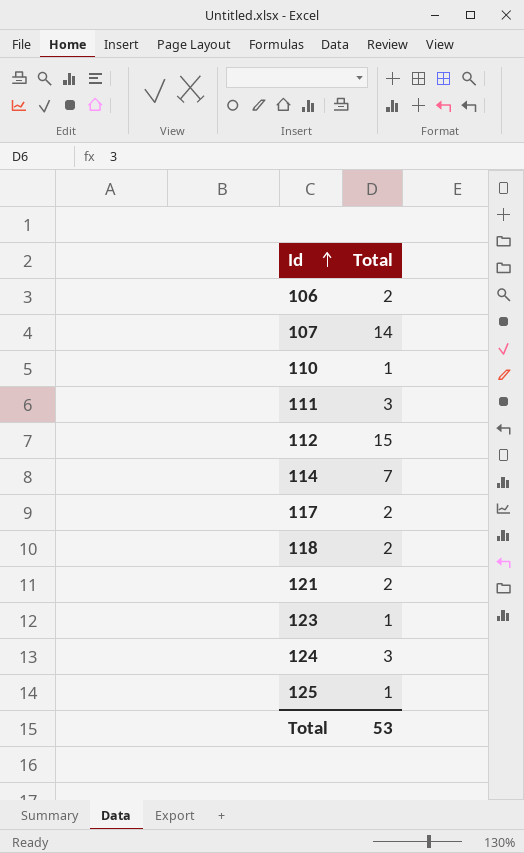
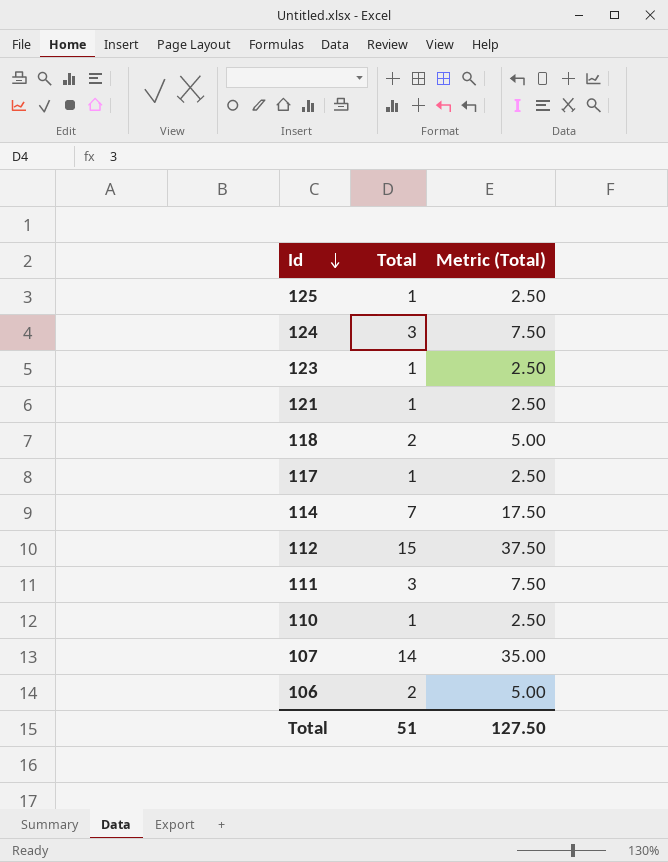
row order: Id ascending -> Id descending
column Metric (Total) | formula: none -> [Total] * 2.5
121 | Total: 2 -> 1
117 | Total: 2 -> 1
Total | Total: 53 -> 51

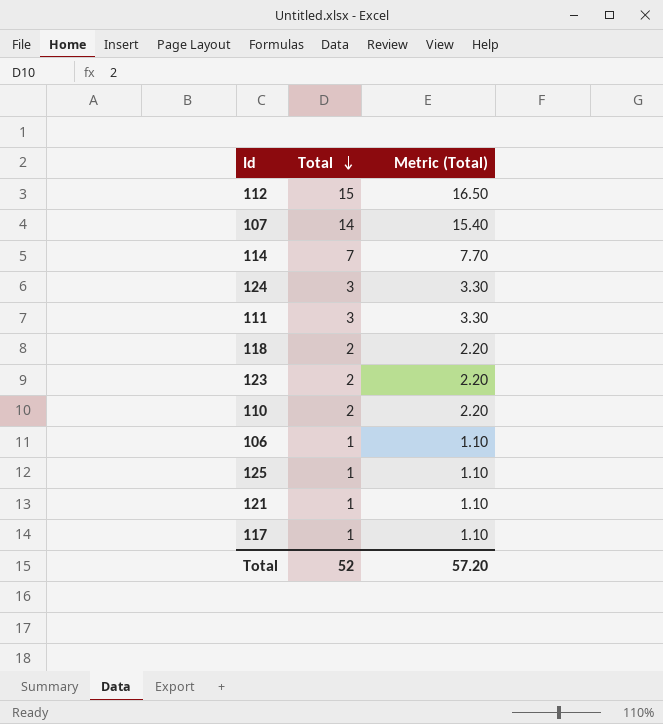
row order: Id descending -> Total descending
column Metric (Total) | formula: [Total] * 2.5 -> [Total] * 1.1
123 | Total: 1 -> 2
110 | Total: 1 -> 2
106 | Total: 2 -> 1
Total | Total: 51 -> 52
Total | Metric (Total): 127.50 -> 57.20

